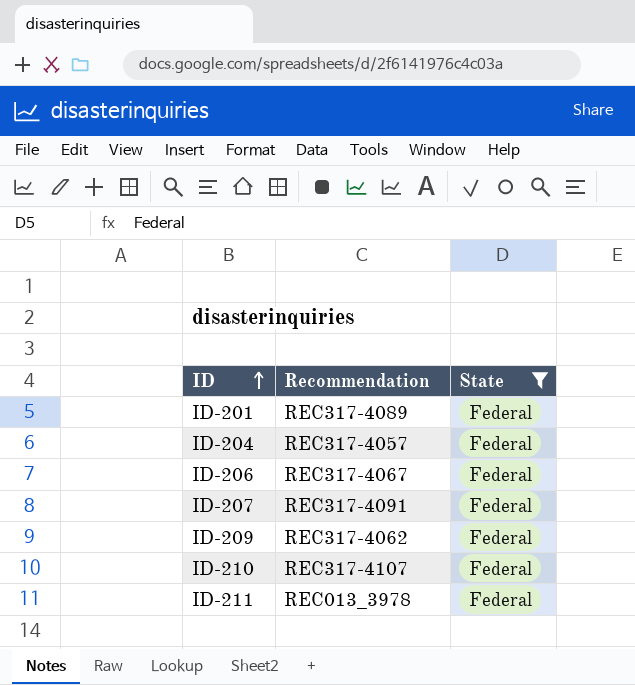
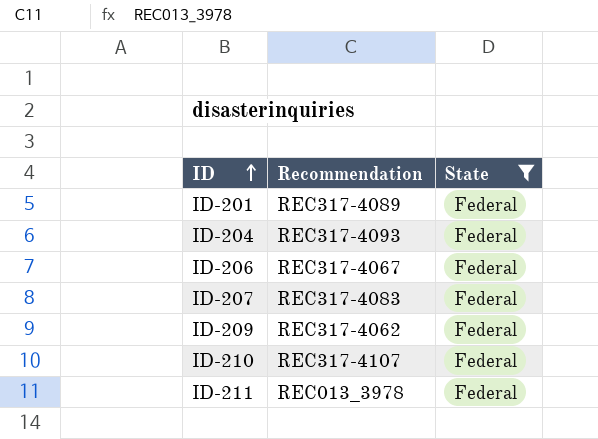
ID-204 | Recommendation: REC317-4057 -> REC317-4093
ID-207 | Recommendation: REC317-4091 -> REC317-4083

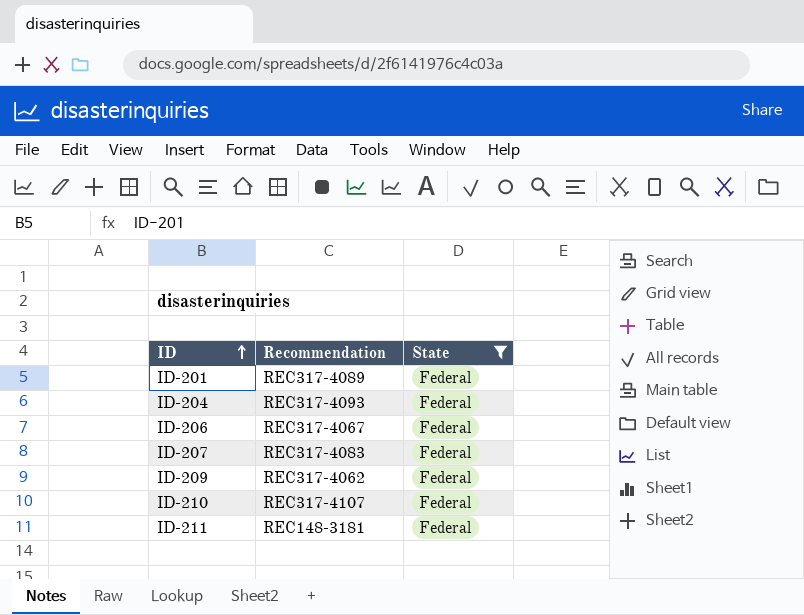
ID-211 | Recommendation: REC013_3978 -> REC148-3181

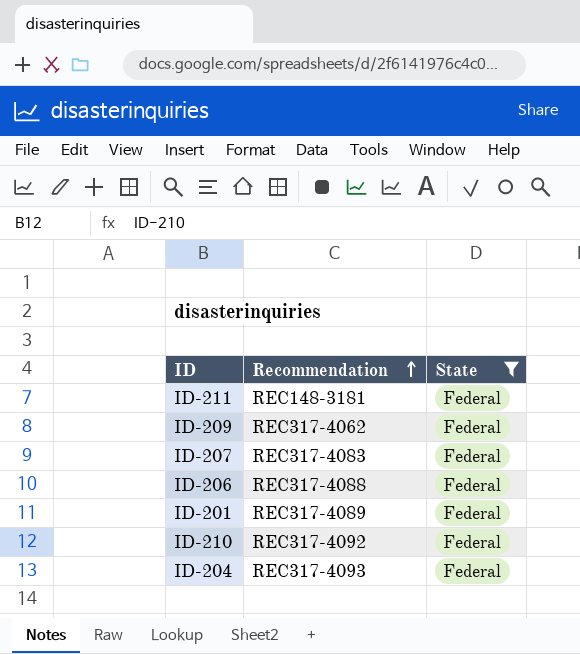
row order: ID ascending -> Recommendation ascending
ID-206 | Recommendation: REC317-4067 -> REC317-4088
ID-210 | Recommendation: REC317-4107 -> REC317-4092

